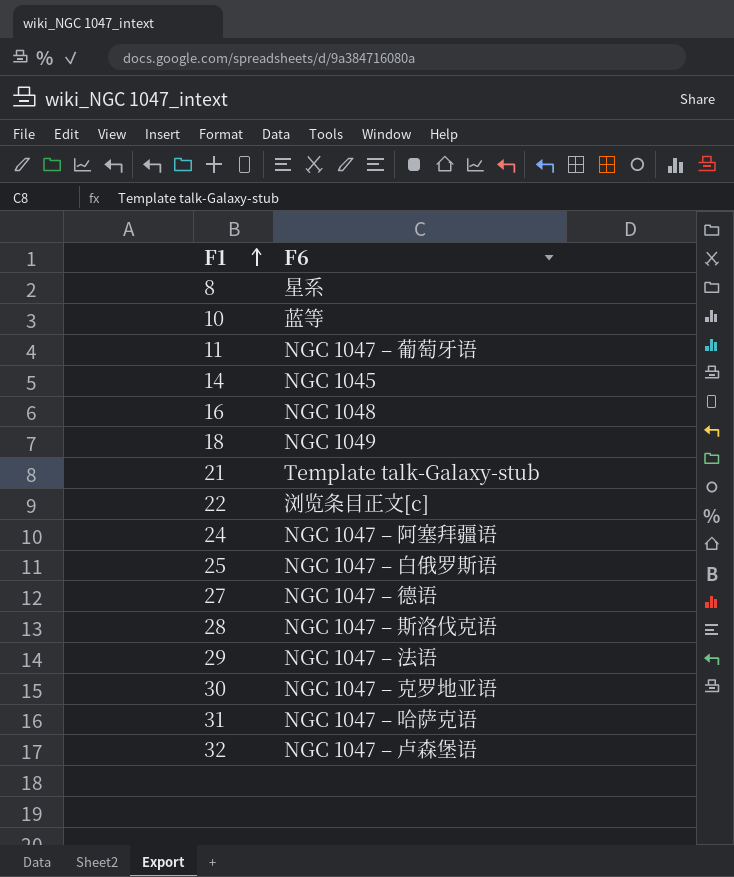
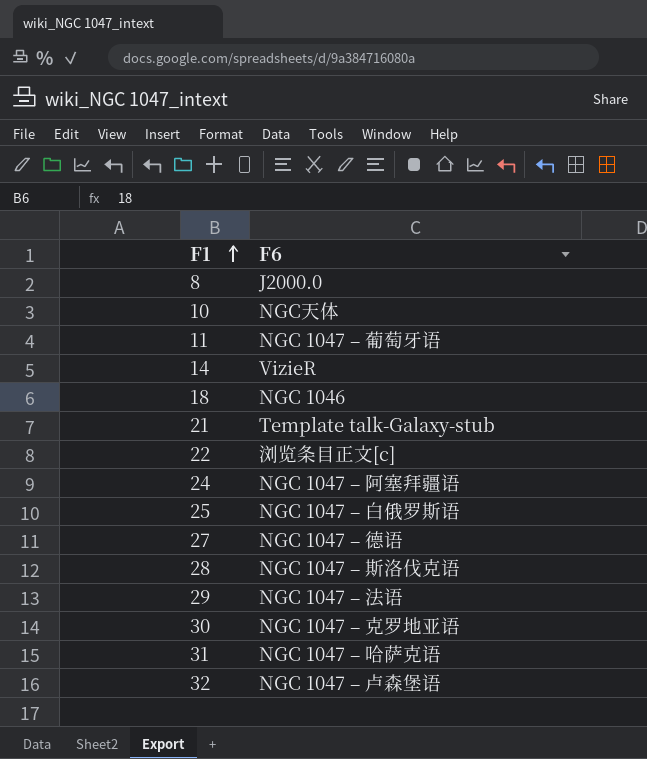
row 16: NGC 1048 -> none
8 | F6: 星系 -> J2000.0
10 | F6: 蓝等 -> NGC天体
14 | F6: NGC 1045 -> VizieR
18 | F6: NGC 1049 -> NGC 1046

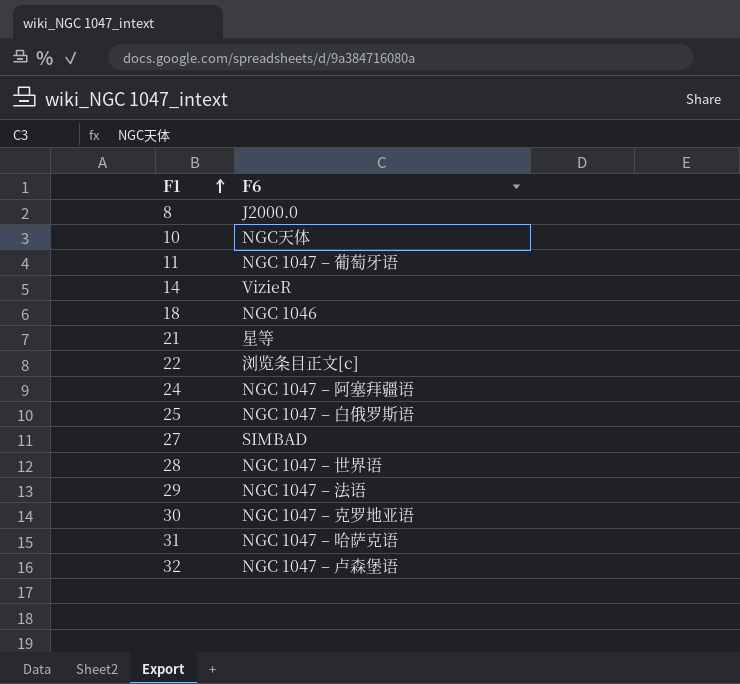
21 | F6: Template talk-Galaxy-stub -> 星等
27 | F6: NGC 1047 – 德语 -> SIMBAD
28 | F6: NGC 1047 – 斯洛伐克语 -> NGC 1047 – 世界语

